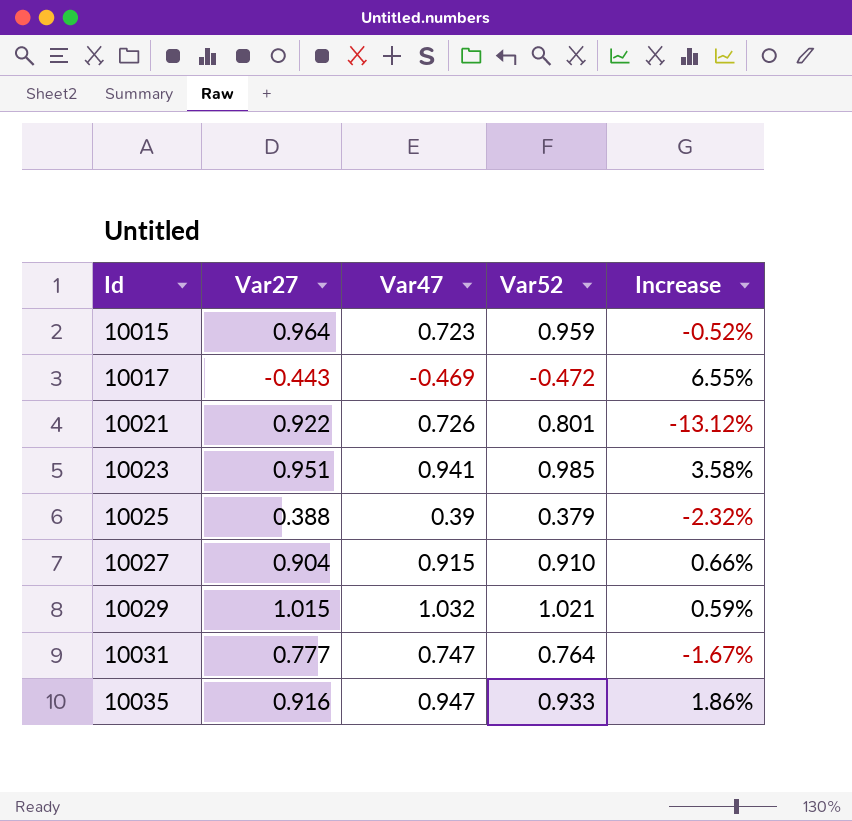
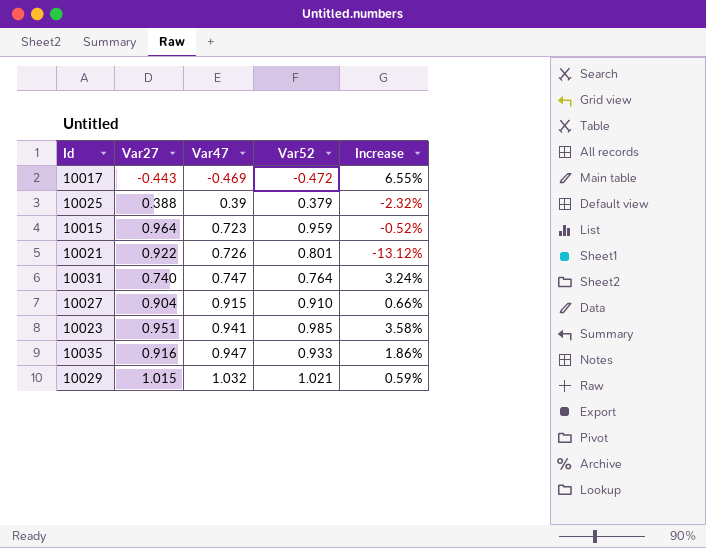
row order: Id ascending -> Var47 ascending
10031 | Var27: 0.777 -> 0.740
10031 | Increase: -1.67% -> 3.24%

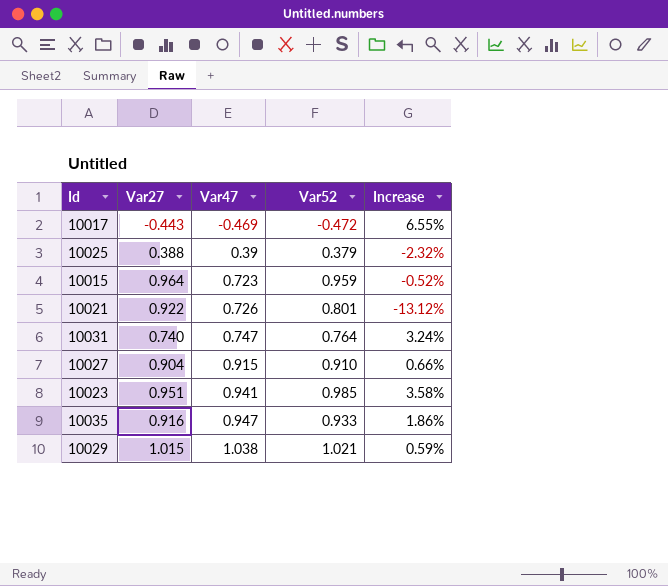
10029 | Var47: 1.032 -> 1.038

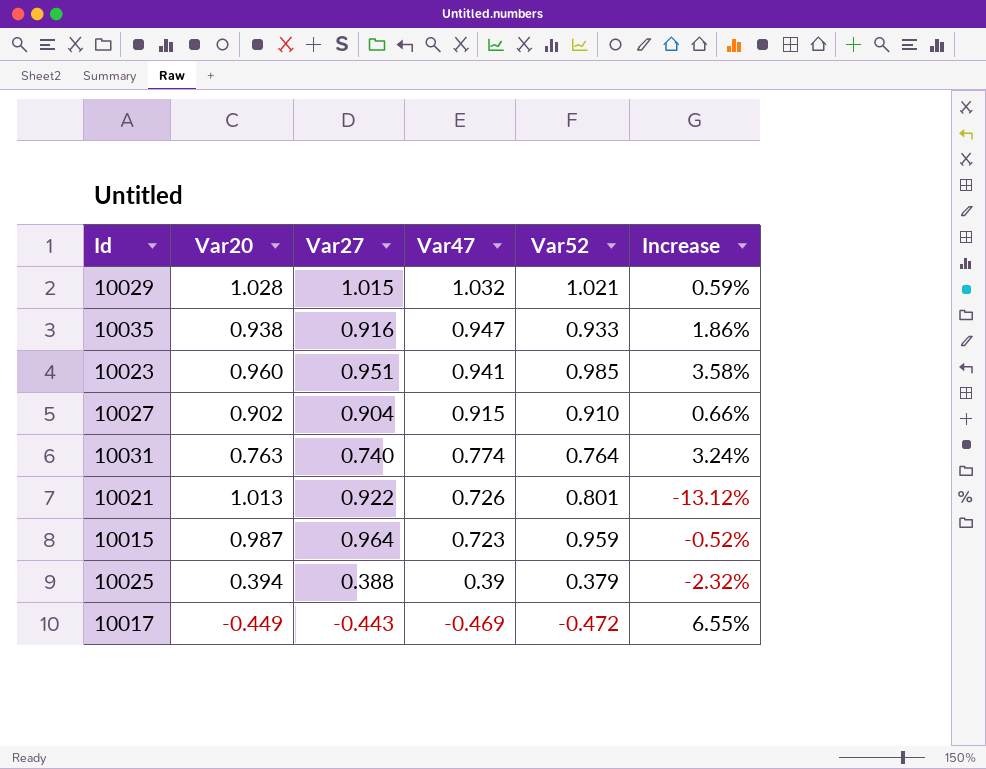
row order: Var47 ascending -> Var47 descending
column Var20 | position: none -> 2
10029 | Var47: 1.038 -> 1.032
10031 | Var47: 0.747 -> 0.774

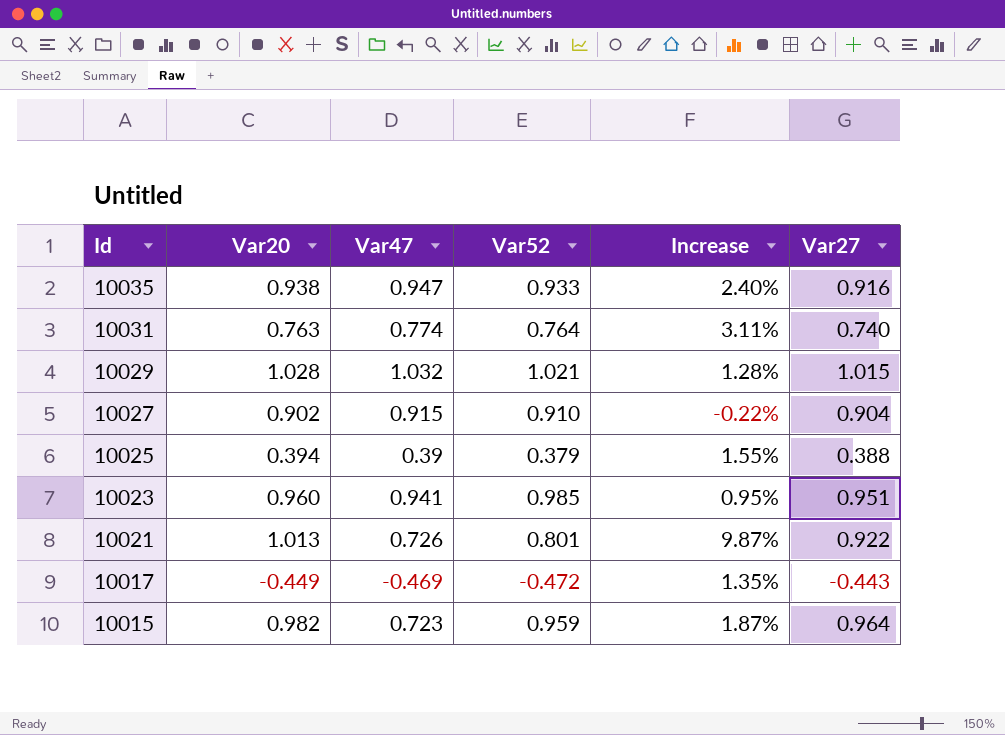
row order: Var47 descending -> Id descending
column Increase | formula: ([Var52] - [Var27]) / [Var27] -> ([Var20] - [Var27]) / [Var27]
column Var27 | position: 3 -> 6
10015 | Var20: 0.987 -> 0.982

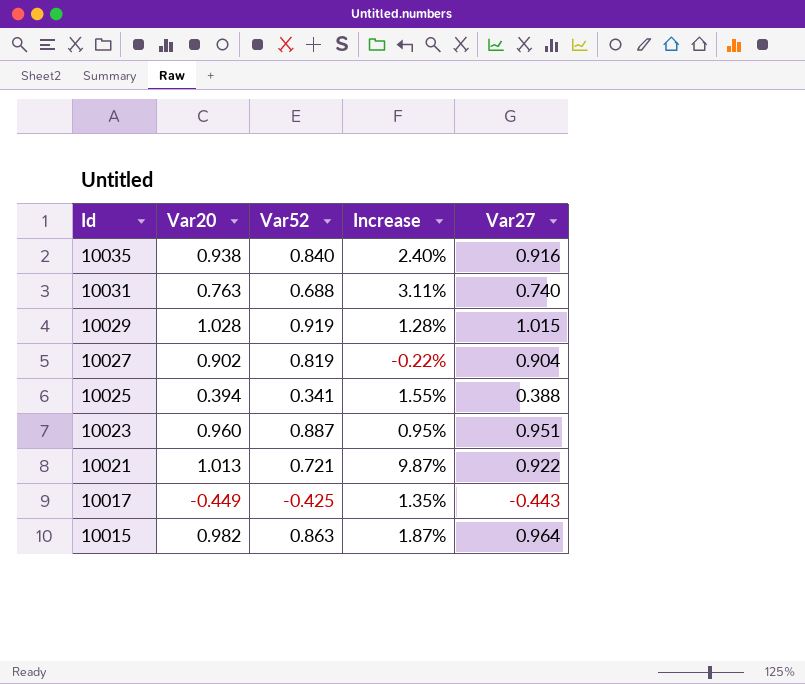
column Var47 | position: 3 -> none
10035 | Var52: 0.933 -> 0.840
10031 | Var52: 0.764 -> 0.688
10029 | Var52: 1.021 -> 0.919
10027 | Var52: 0.910 -> 0.819
10025 | Var52: 0.379 -> 0.341
10023 | Var52: 0.985 -> 0.887
10021 | Var52: 0.801 -> 0.721
10017 | Var52: -0.472 -> -0.425
10015 | Var52: 0.959 -> 0.863

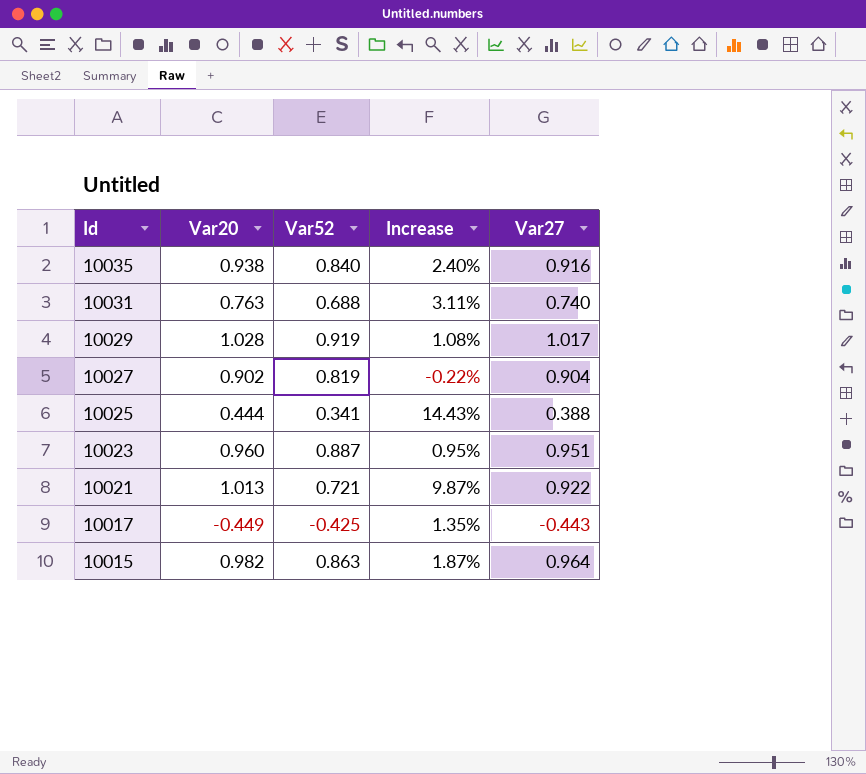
10029 | Increase: 1.28% -> 1.08%
10029 | Var27: 1.015 -> 1.017
10025 | Var20: 0.394 -> 0.444
10025 | Increase: 1.55% -> 14.43%

